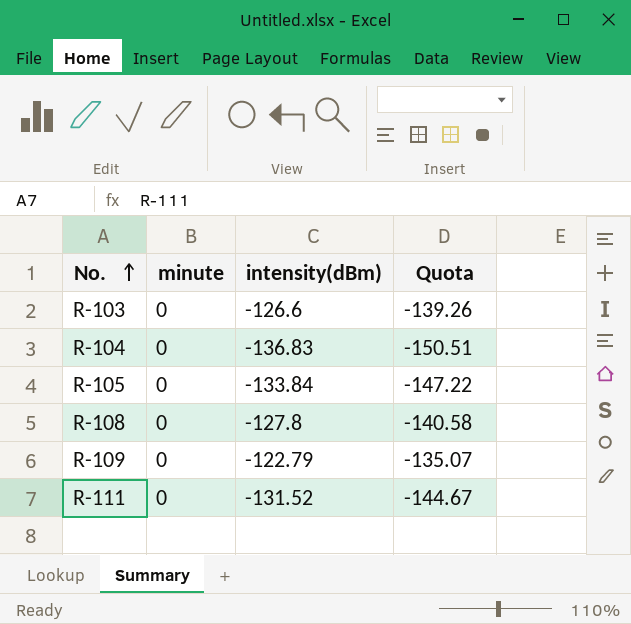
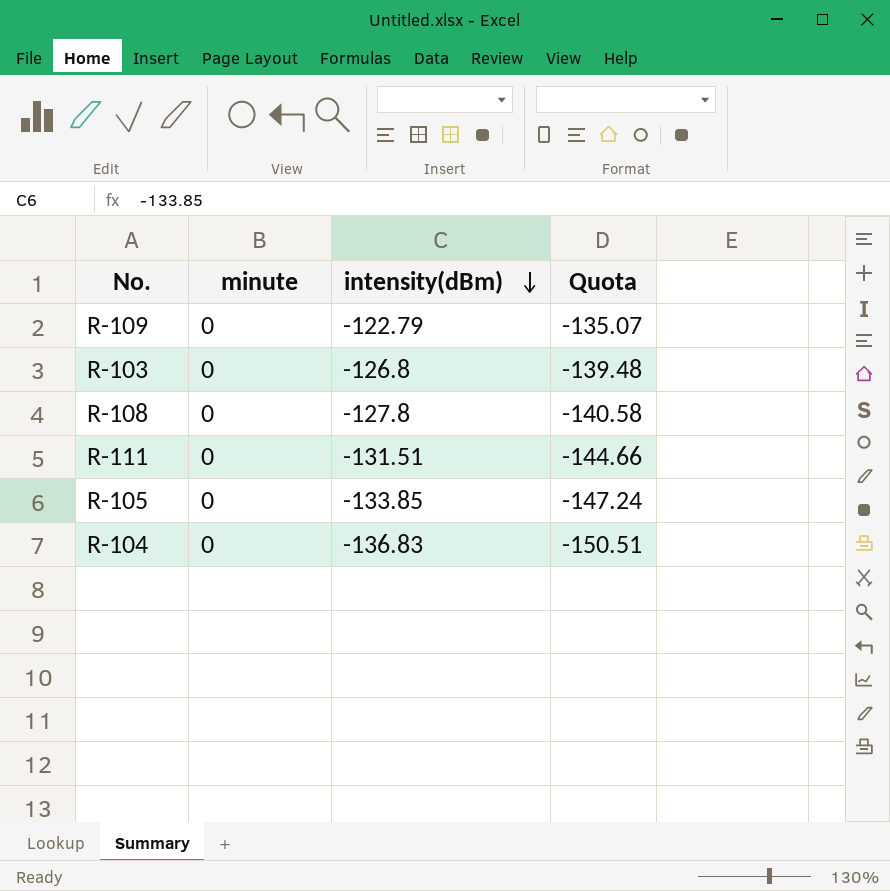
row order: No. ascending -> intensity(dBm) descending
R-103 | intensity(dBm): -126.6 -> -126.8
R-103 | Quota: -139.26 -> -139.48
R-111 | intensity(dBm): -131.52 -> -131.51
R-111 | Quota: -144.67 -> -144.66
R-105 | intensity(dBm): -133.84 -> -133.85
R-105 | Quota: -147.22 -> -147.24

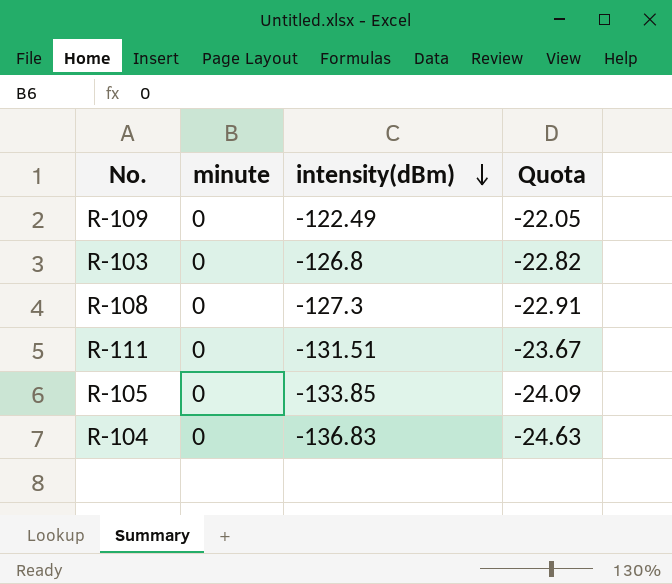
column Quota | formula: [intensity(dBm)] * 1.1 -> [intensity(dBm)] * 0.18
R-109 | intensity(dBm): -122.79 -> -122.49
R-108 | intensity(dBm): -127.8 -> -127.3

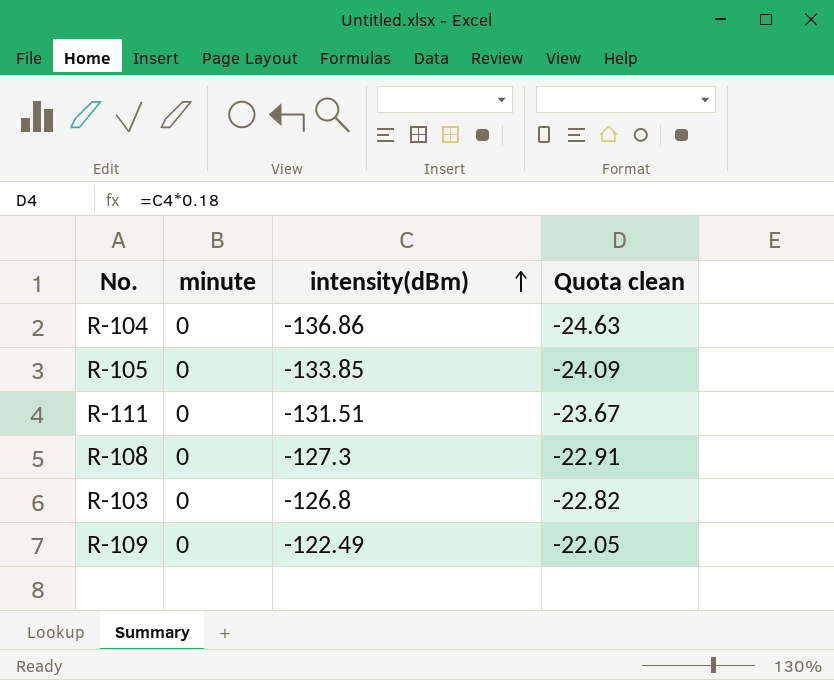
row order: intensity(dBm) descending -> intensity(dBm) ascending
column name: Quota -> Quota clean
R-104 | intensity(dBm): -136.83 -> -136.86

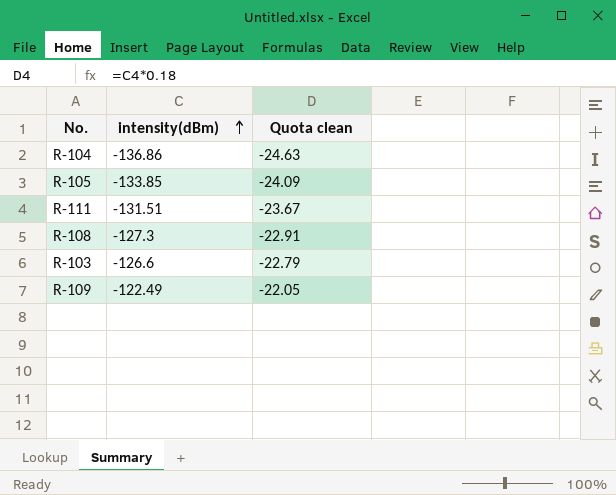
column minute | position: 2 -> none
R-103 | intensity(dBm): -126.8 -> -126.6
R-103 | Quota clean: -22.82 -> -22.79

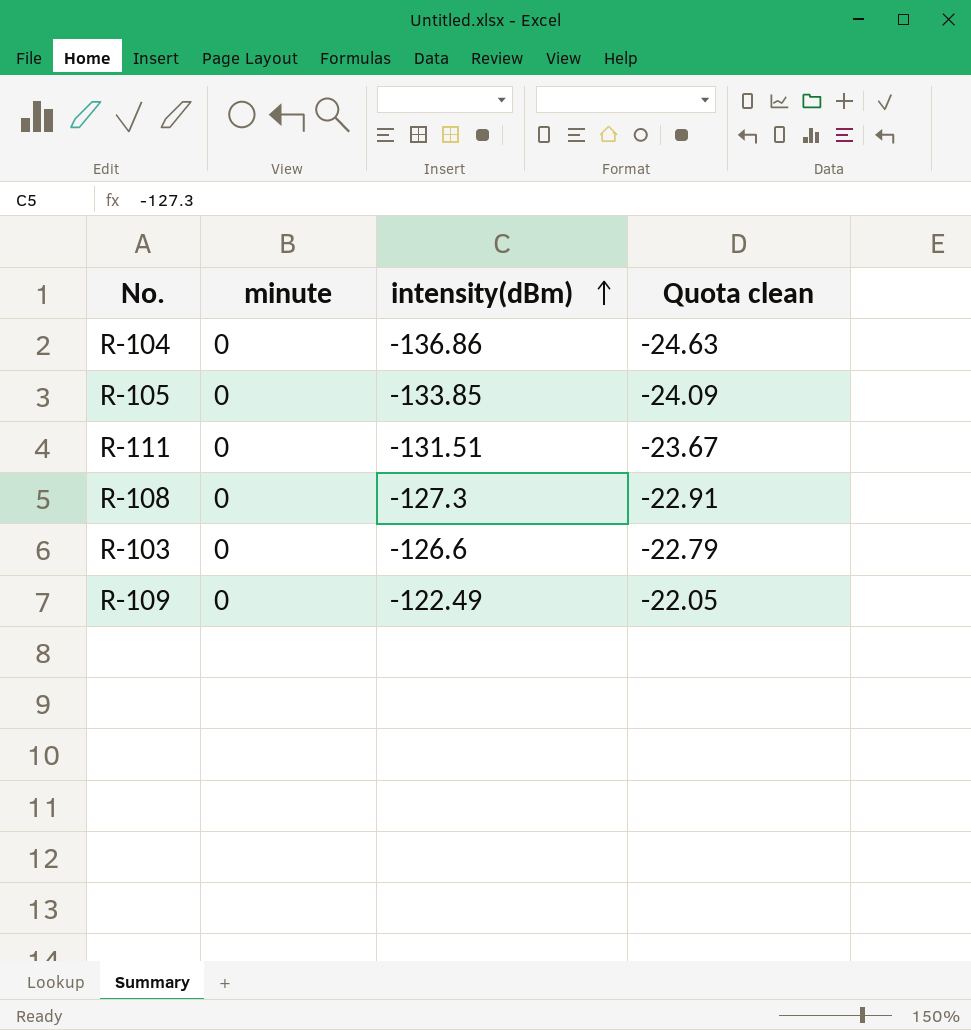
column minute | position: none -> 2

